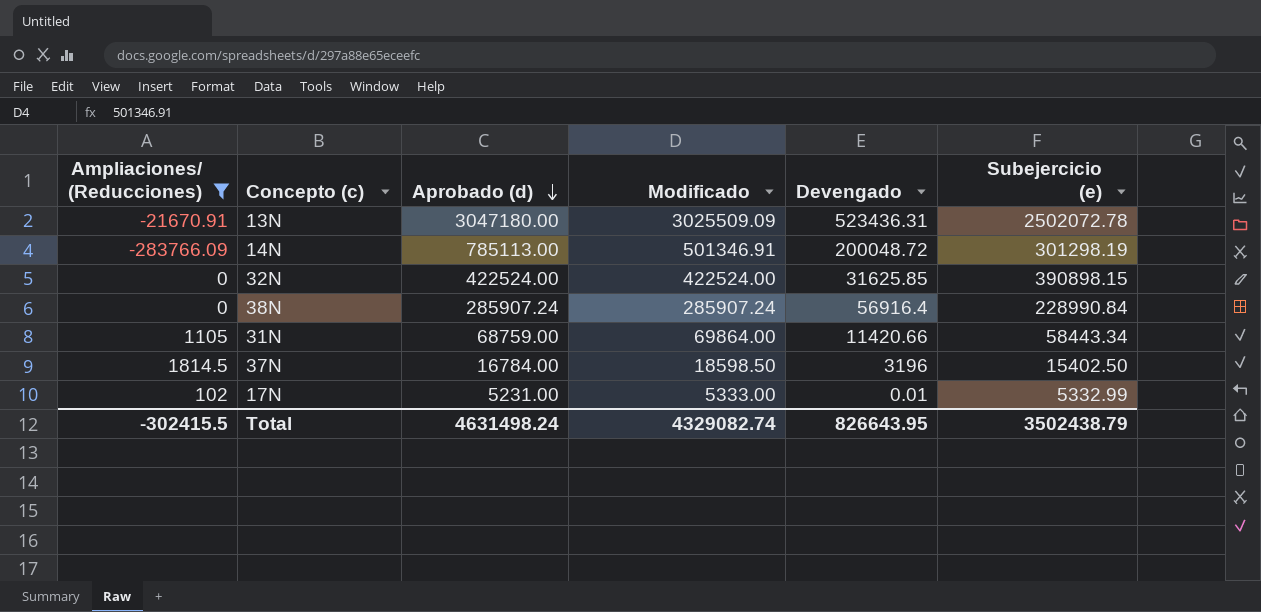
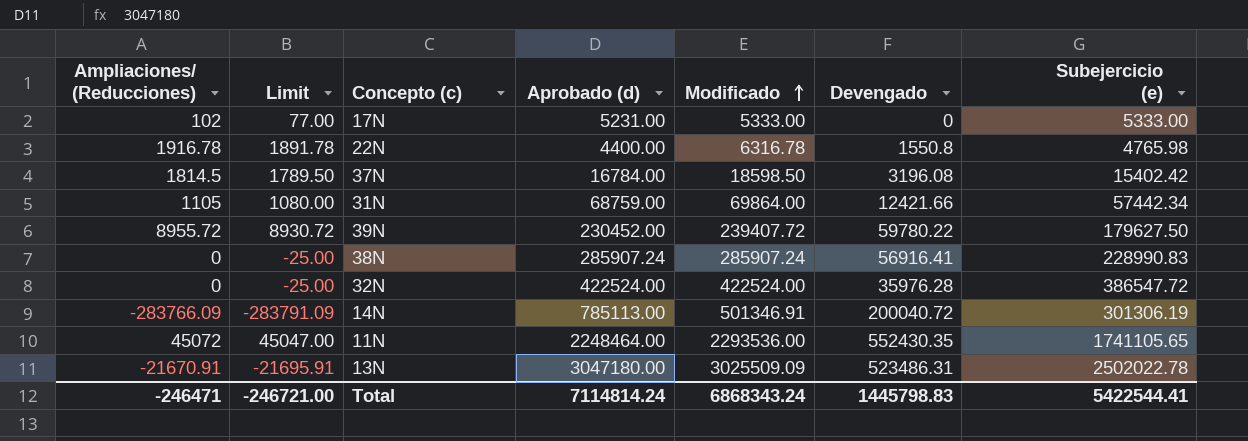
filter: Ampliaciones/ (Reducciones) <= 1814.5 -> none
row order: Aprobado (d) descending -> Modificado ascending
column Limit | formula: none -> [Ampliaciones/ (Reducciones)] - 25
17N | Devengado: 0.01 -> 0
17N | Subejercicio (e): 5332.99 -> 5333.00
37N | Devengado: 3196 -> 3196.08
37N | Subejercicio (e): 15402.50 -> 15402.42
31N | Devengado: 11420.66 -> 12421.66
31N | Subejercicio (e): 58443.34 -> 57442.34
38N | Devengado: 56916.4 -> 56916.41
38N | Subejercicio (e): 228990.84 -> 228990.83
32N | Devengado: 31625.85 -> 35976.28
32N | Subejercicio (e): 390898.15 -> 386547.72
14N | Devengado: 200048.72 -> 200040.72
14N | Subejercicio (e): 301298.19 -> 301306.19
13N | Devengado: 523436.31 -> 523486.31
13N | Subejercicio (e): 2502072.78 -> 2502022.78
Total | Ampliaciones/ (Reducciones): -302415.5 -> -246471
Total | Aprobado (d): 4631498.24 -> 7114814.24
Total | Modificado: 4329082.74 -> 6868343.24
Total | Devengado: 826643.95 -> 1445798.83
Total | Subejercicio (e): 3502438.79 -> 5422544.41

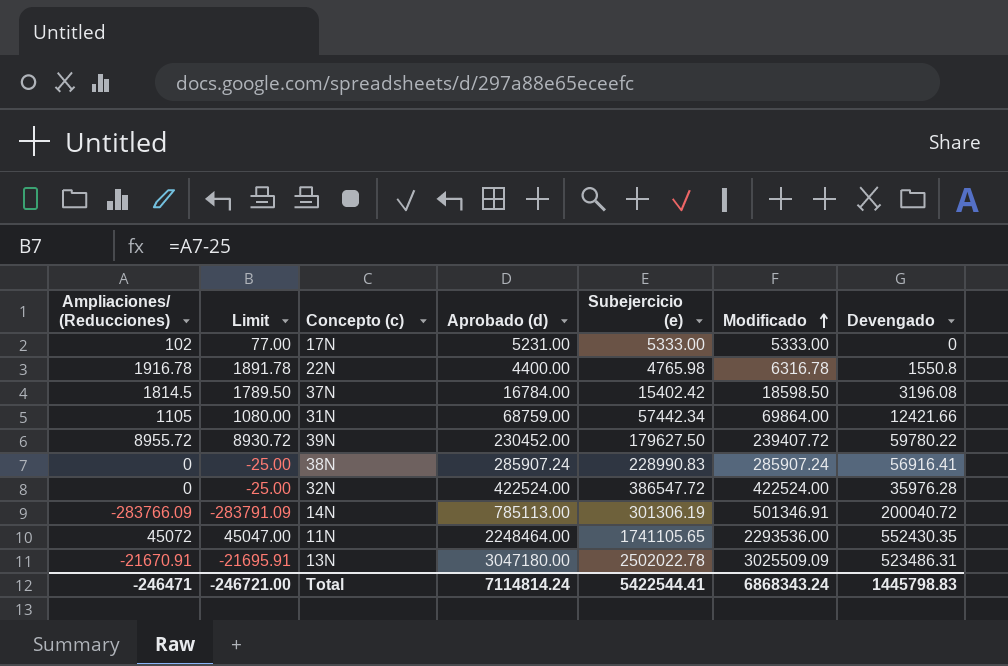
column Subejercicio (e) | position: 7 -> 5

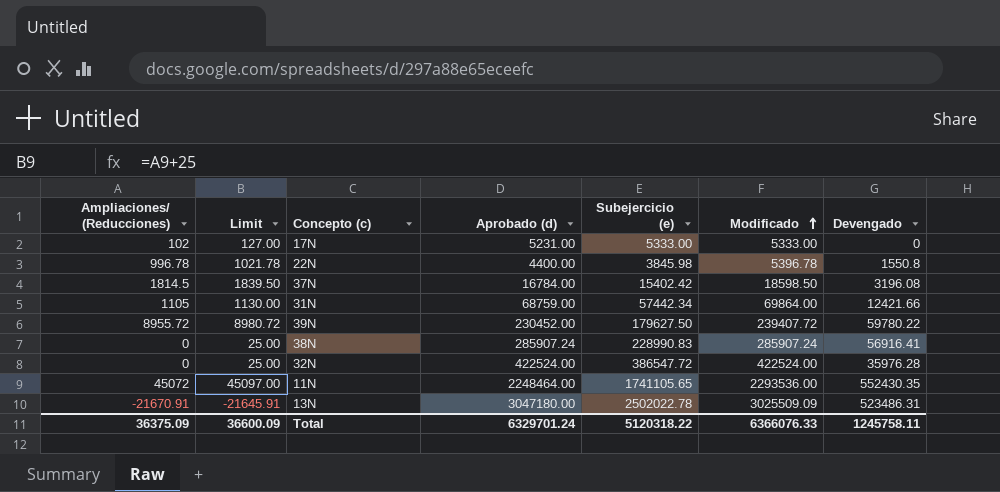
column Limit | formula: [Ampliaciones/ (Reducciones)] - 25 -> [Ampliaciones/ (Reducciones)] + 25
row 14N: -283766.09 | -283791.09 | 785113.00 | 301306.19 | 501346.91 | 200040.72 -> none
22N | Ampliaciones/ (Reducciones): 1916.78 -> 996.78
22N | Subejercicio (e): 4765.98 -> 3845.98
22N | Modificado: 6316.78 -> 5396.78
Total | Ampliaciones/ (Reducciones): -246471 -> 36375.09
Total | Limit: -246721.00 -> 36600.09
Total | Aprobado (d): 7114814.24 -> 6329701.24
Total | Subejercicio (e): 5422544.41 -> 5120318.22
Total | Modificado: 6868343.24 -> 6366076.33
Total | Devengado: 1445798.83 -> 1245758.11

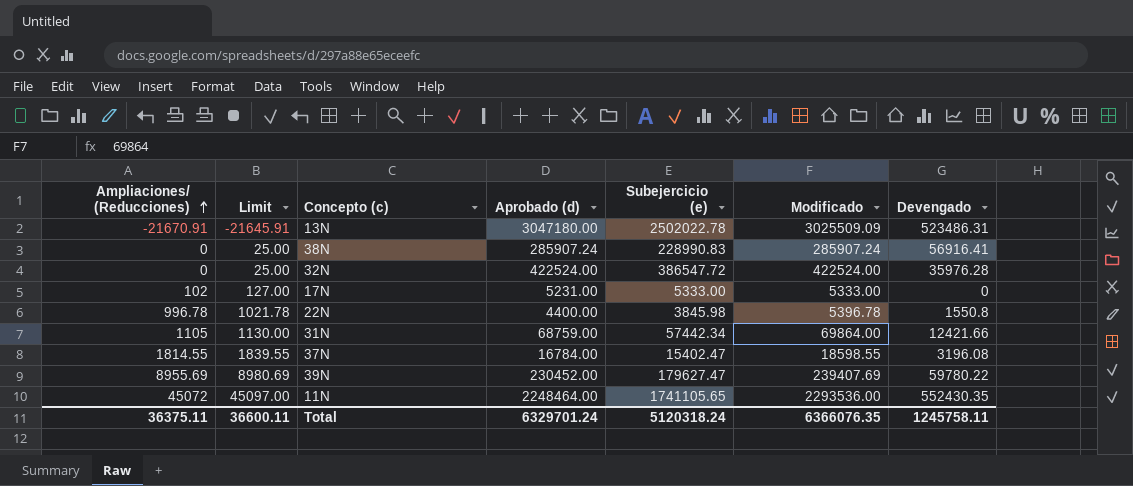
row order: Modificado ascending -> Ampliaciones/ (Reducciones) ascending
37N | Ampliaciones/ (Reducciones): 1814.5 -> 1814.55
37N | Limit: 1839.50 -> 1839.55
37N | Subejercicio (e): 15402.42 -> 15402.47
37N | Modificado: 18598.50 -> 18598.55
39N | Ampliaciones/ (Reducciones): 8955.72 -> 8955.69
39N | Limit: 8980.72 -> 8980.69
39N | Subejercicio (e): 179627.50 -> 179627.47
39N | Modificado: 239407.72 -> 239407.69
Total | Ampliaciones/ (Reducciones): 36375.09 -> 36375.11
Total | Limit: 36600.09 -> 36600.11
Total | Subejercicio (e): 5120318.22 -> 5120318.24
Total | Modificado: 6366076.33 -> 6366076.35

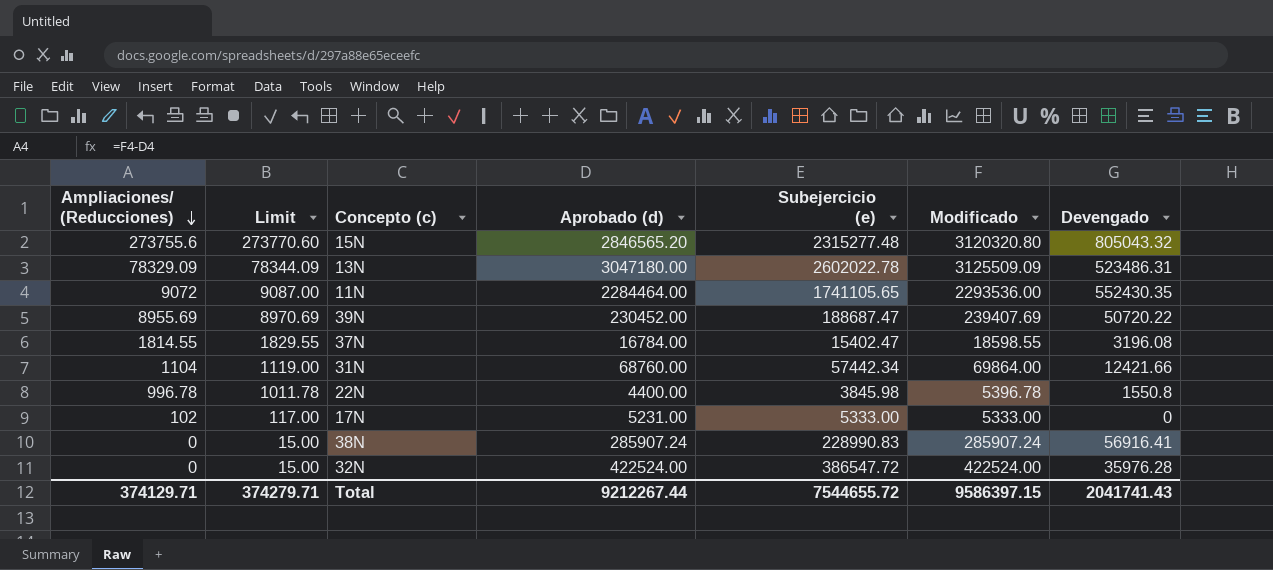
row order: Ampliaciones/ (Reducciones) ascending -> Ampliaciones/ (Reducciones) descending
column Limit | formula: [Ampliaciones/ (Reducciones)] + 25 -> [Ampliaciones/ (Reducciones)] + 15
row 15N: none -> 273755.6 | 273770.60 | 2846565.20 | 2315277.48 | 3120320.80 | 805043.32
13N | Ampliaciones/ (Reducciones): -21670.91 -> 78329.09
13N | Subejercicio (e): 2502022.78 -> 2602022.78
13N | Modificado: 3025509.09 -> 3125509.09
11N | Ampliaciones/ (Reducciones): 45072 -> 9072
11N | Aprobado (d): 2248464.00 -> 2284464.00
39N | Subejercicio (e): 179627.47 -> 188687.47
39N | Devengado: 59780.22 -> 50720.22
31N | Ampliaciones/ (Reducciones): 1105 -> 1104
31N | Aprobado (d): 68759.00 -> 68760.00
Total | Ampliaciones/ (Reducciones): 36375.11 -> 374129.71
Total | Limit: 36600.11 -> 374279.71
Total | Aprobado (d): 6329701.24 -> 9212267.44
Total | Subejercicio (e): 5120318.24 -> 7544655.72
Total | Modificado: 6366076.35 -> 9586397.15
Total | Devengado: 1245758.11 -> 2041741.43

